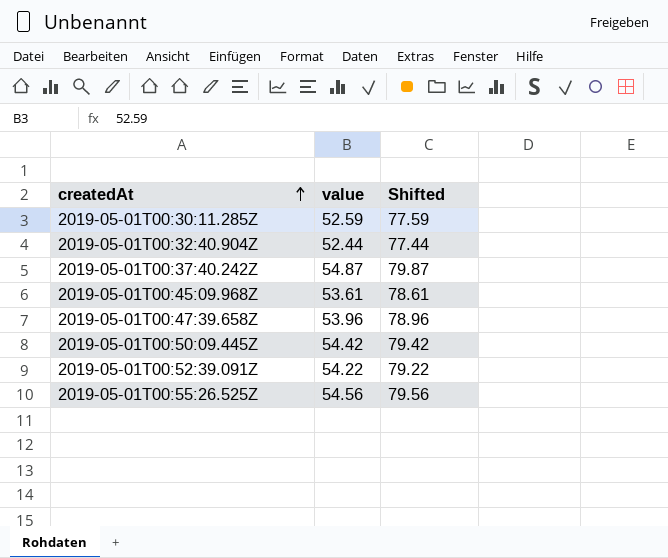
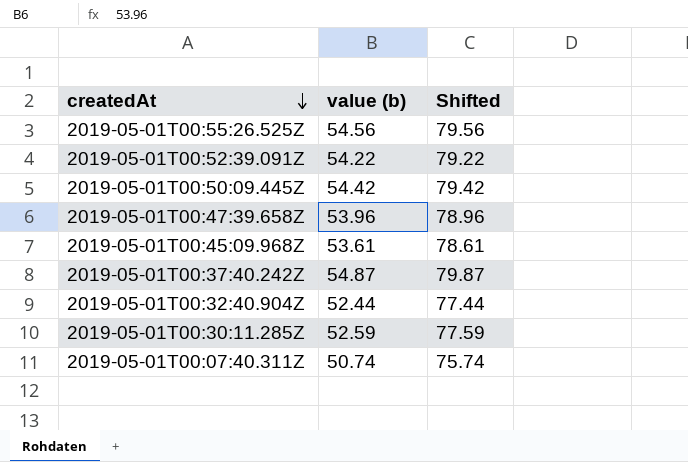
row order: createdAt ascending -> createdAt descending
column name: value -> value (b)
row 2019-05-01T00:07:40.311Z: none -> 50.74 | 75.74

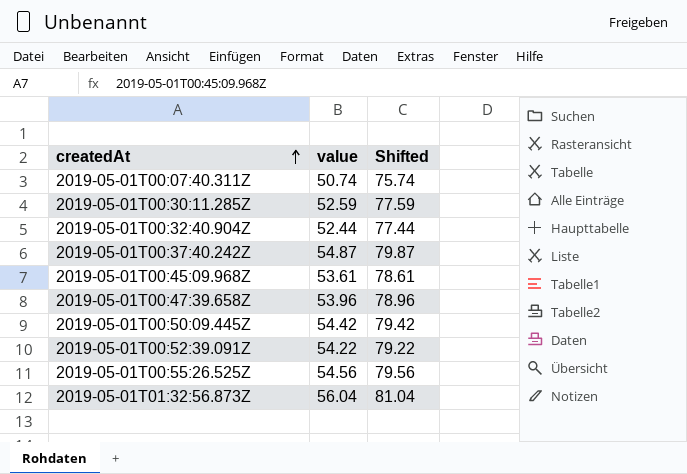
row order: createdAt descending -> createdAt ascending
column name: value (b) -> value
row 2019-05-01T01:32:56.873Z: none -> 56.04 | 81.04

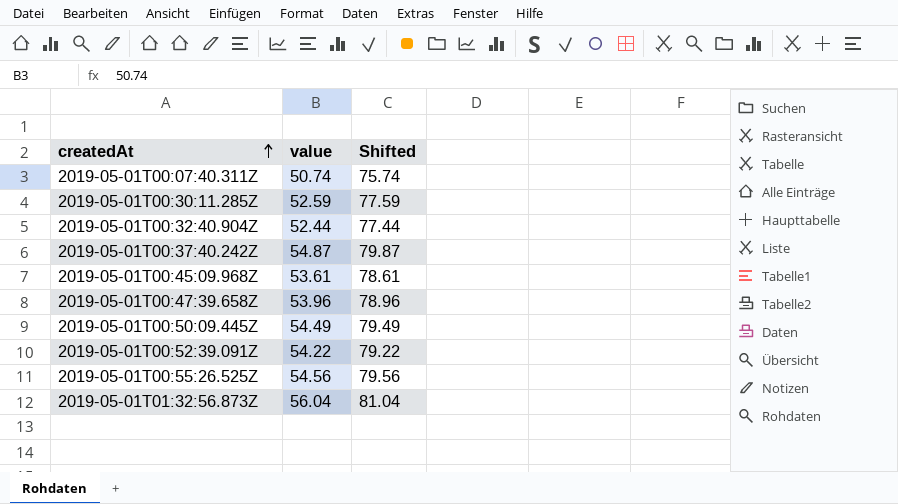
2019-05-01T00:50:09.445Z | value: 54.42 -> 54.49
2019-05-01T00:50:09.445Z | Shifted: 79.42 -> 79.49

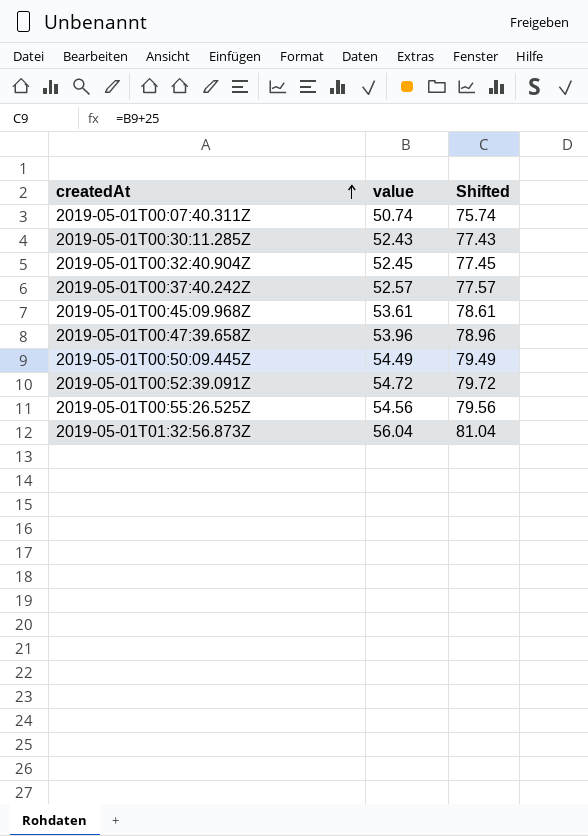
2019-05-01T00:30:11.285Z | value: 52.59 -> 52.43
2019-05-01T00:30:11.285Z | Shifted: 77.59 -> 77.43
2019-05-01T00:32:40.904Z | value: 52.44 -> 52.45
2019-05-01T00:32:40.904Z | Shifted: 77.44 -> 77.45
2019-05-01T00:37:40.242Z | value: 54.87 -> 52.57
2019-05-01T00:37:40.242Z | Shifted: 79.87 -> 77.57
2019-05-01T00:52:39.091Z | value: 54.22 -> 54.72
2019-05-01T00:52:39.091Z | Shifted: 79.22 -> 79.72

